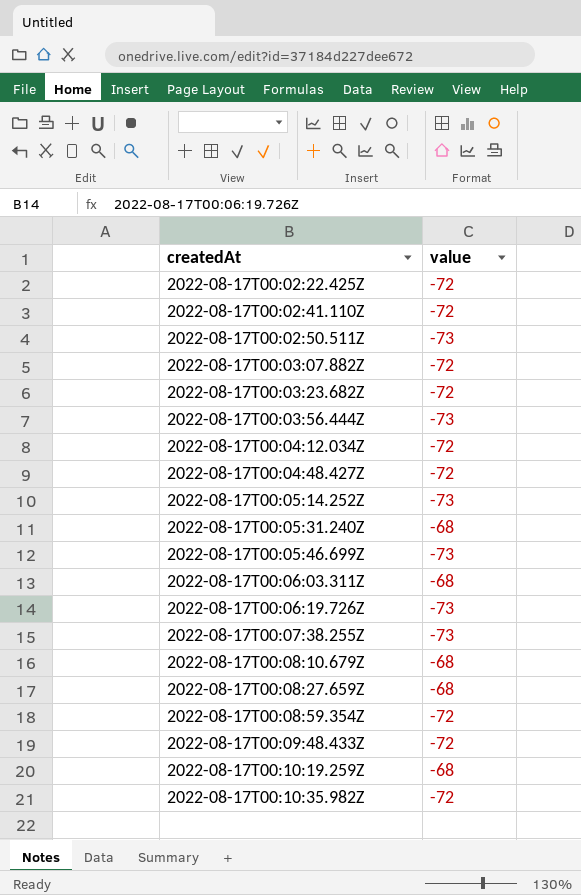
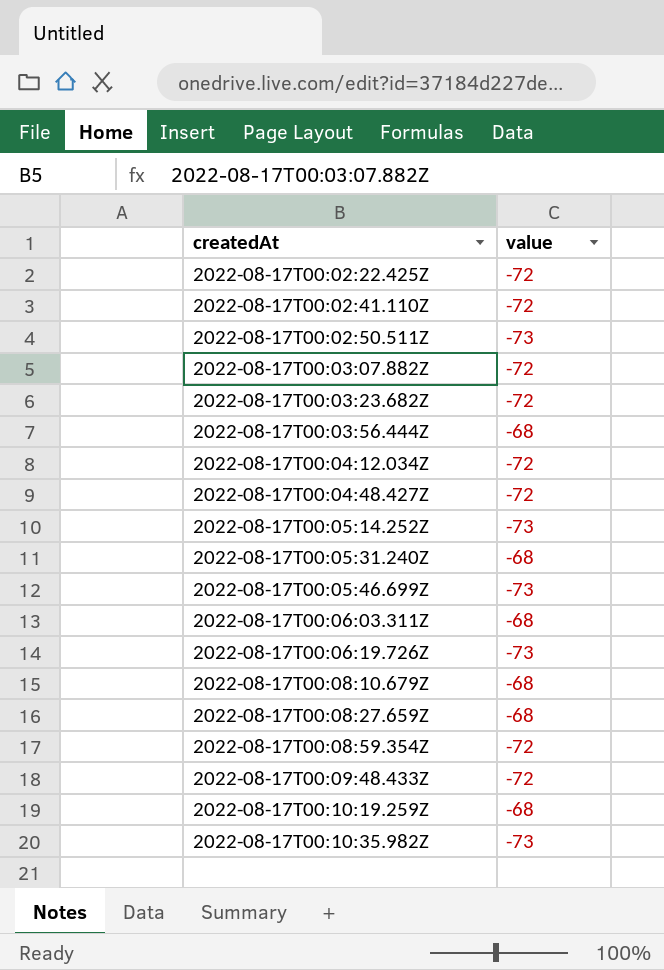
row 2022-08-17T00:07:38.255Z: -73 -> none
2022-08-17T00:03:56.444Z | value: -73 -> -68
2022-08-17T00:10:35.982Z | value: -72 -> -73

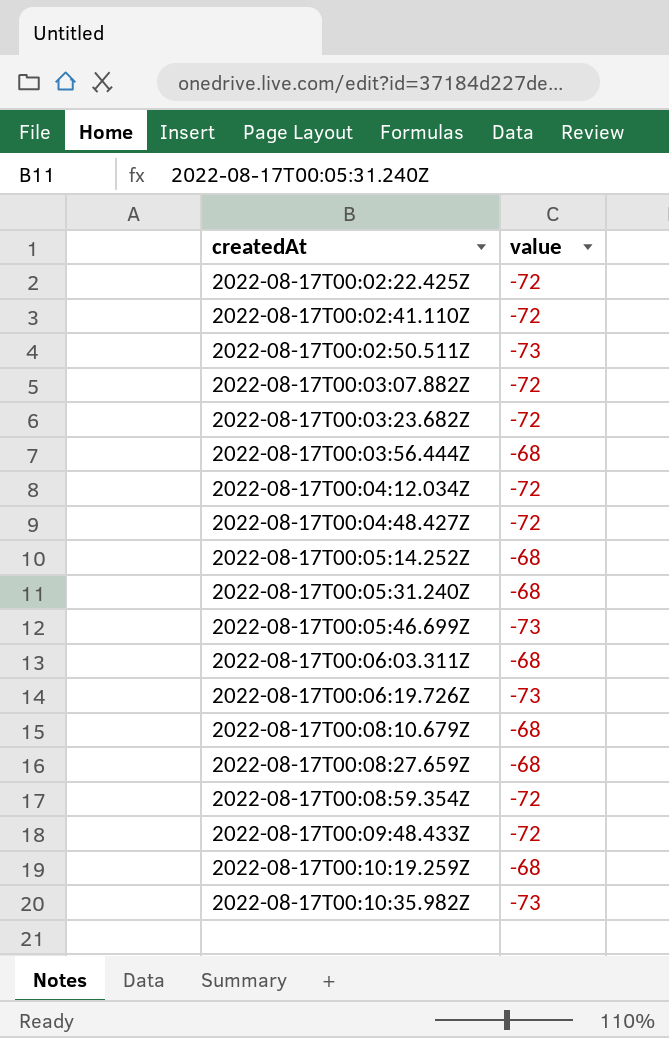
2022-08-17T00:05:14.252Z | value: -73 -> -68

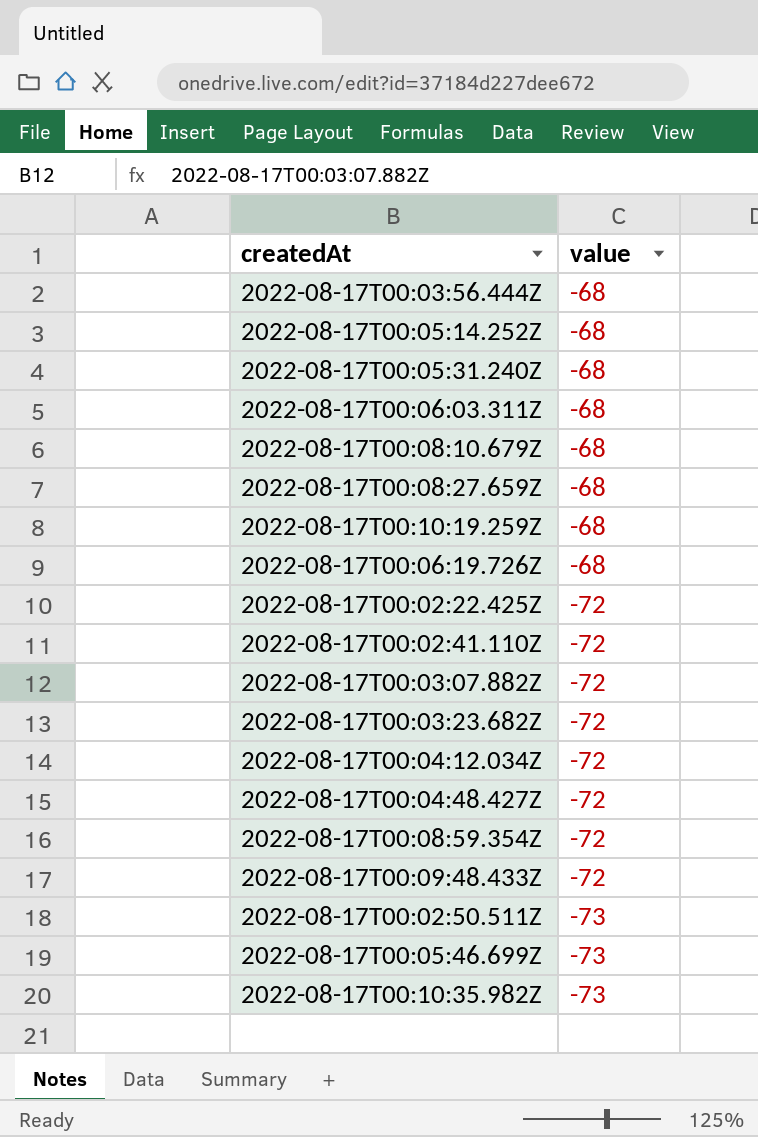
row order: createdAt ascending -> value descending
2022-08-17T00:06:19.726Z | value: -73 -> -68

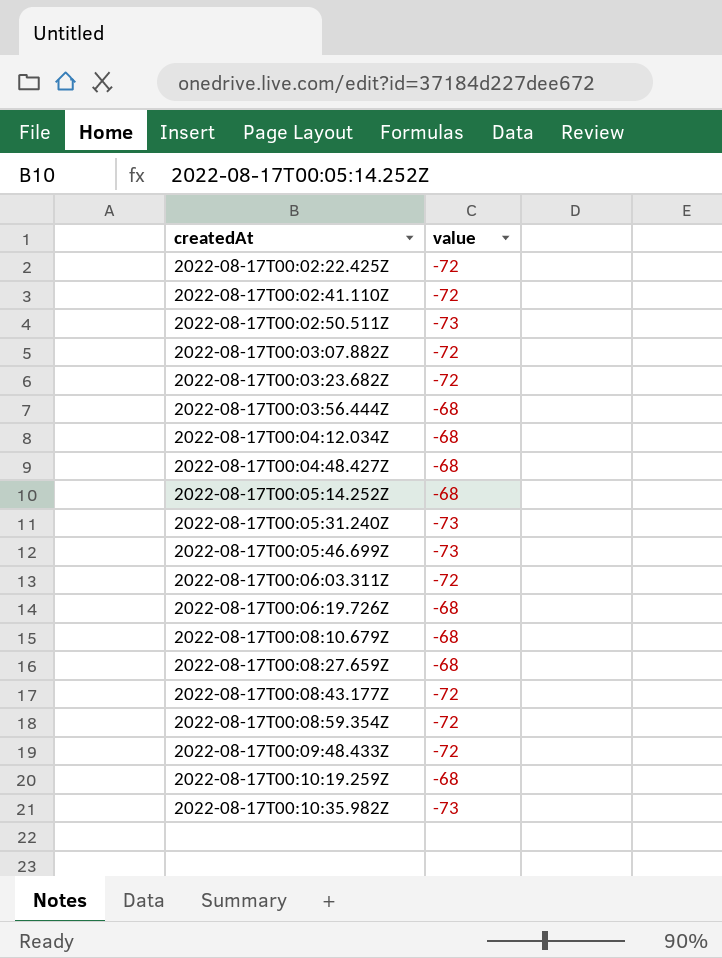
row order: value descending -> createdAt ascending
2022-08-17T00:04:12.034Z | value: -72 -> -68
2022-08-17T00:04:48.427Z | value: -72 -> -68
2022-08-17T00:05:31.240Z | value: -68 -> -73
2022-08-17T00:06:03.311Z | value: -68 -> -72
row 2022-08-17T00:08:43.177Z: none -> -72

